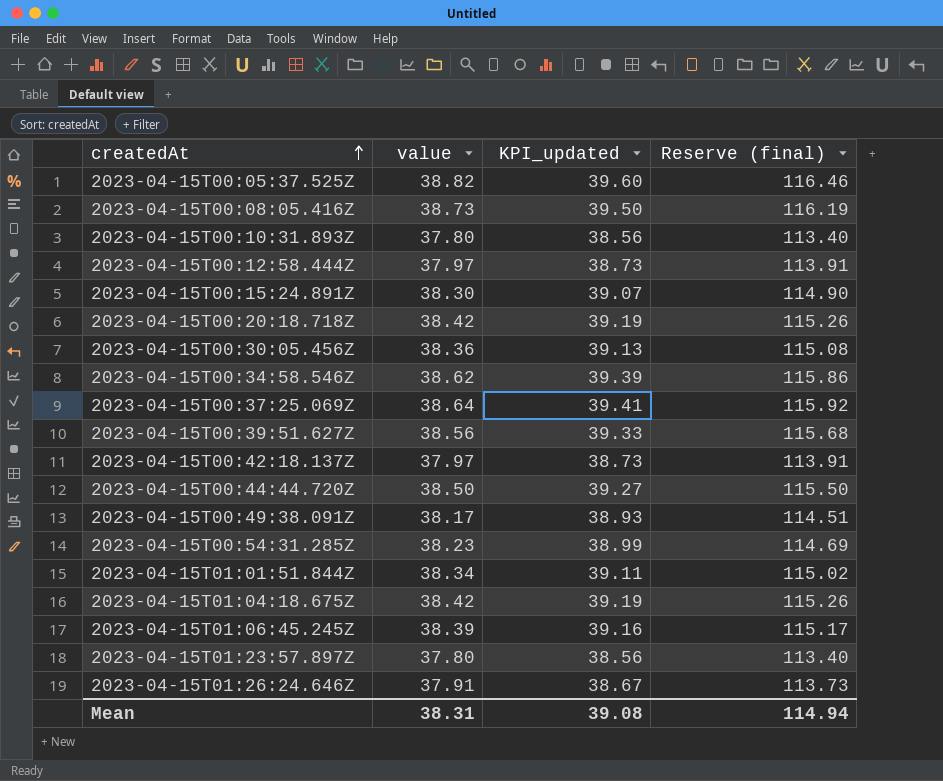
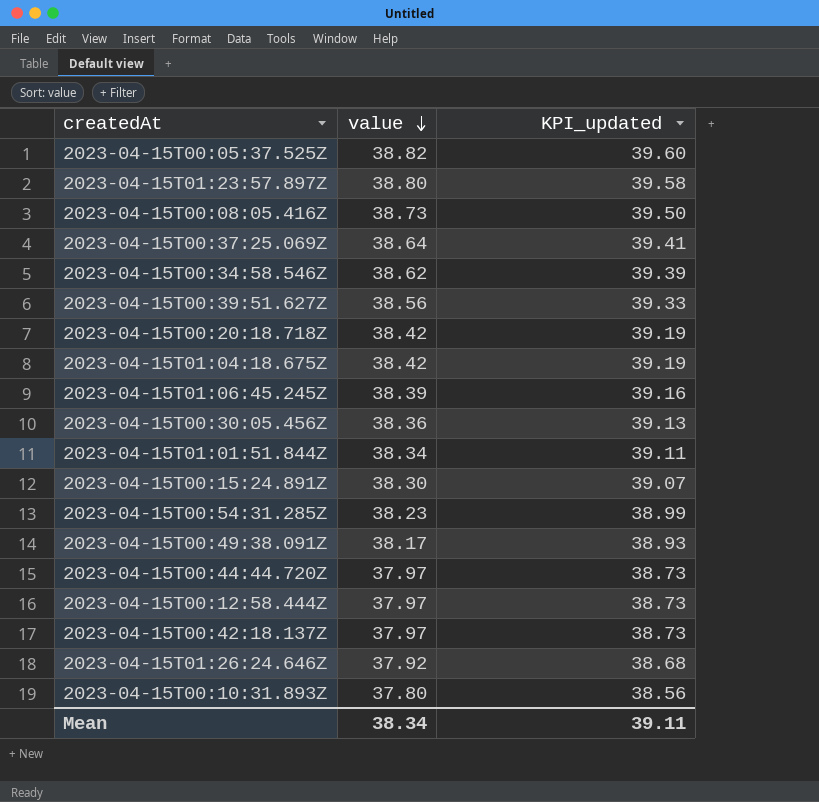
row order: createdAt ascending -> value descending
column Reserve (final) | formula: [value] * 3 -> none
2023-04-15T01:23:57.897Z | value: 37.80 -> 38.80
2023-04-15T01:23:57.897Z | KPI_updated: 38.56 -> 39.58
2023-04-15T00:44:44.720Z | value: 38.50 -> 37.97
2023-04-15T00:44:44.720Z | KPI_updated: 39.27 -> 38.73
2023-04-15T01:26:24.646Z | value: 37.91 -> 37.92
2023-04-15T01:26:24.646Z | KPI_updated: 38.67 -> 38.68
Mean | value: 38.31 -> 38.34
Mean | KPI_updated: 39.08 -> 39.11

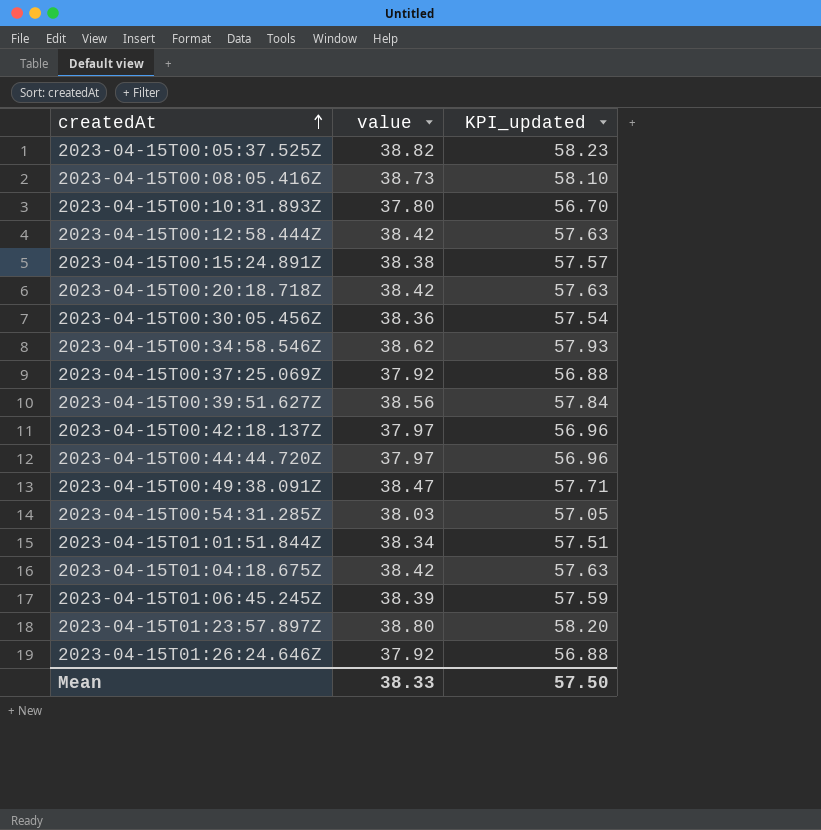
row order: value descending -> createdAt ascending
column KPI_updated | formula: [value] * 1.02 -> [value] * 1.5
2023-04-15T00:12:58.444Z | value: 37.97 -> 38.42
2023-04-15T00:15:24.891Z | value: 38.30 -> 38.38
2023-04-15T00:37:25.069Z | value: 38.64 -> 37.92
2023-04-15T00:49:38.091Z | value: 38.17 -> 38.47
2023-04-15T00:54:31.285Z | value: 38.23 -> 38.03
Mean | value: 38.34 -> 38.33
Mean | KPI_updated: 39.11 -> 57.50

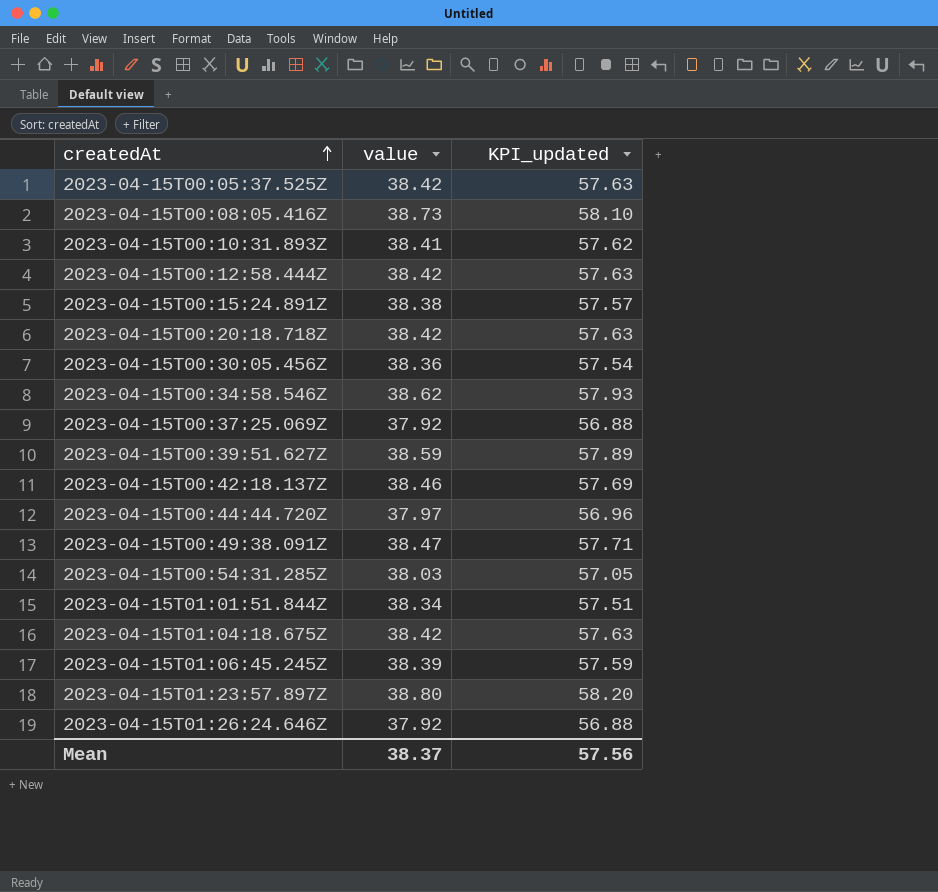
2023-04-15T00:05:37.525Z | value: 38.82 -> 38.42
2023-04-15T00:05:37.525Z | KPI_updated: 58.23 -> 57.63
2023-04-15T00:10:31.893Z | value: 37.80 -> 38.41
2023-04-15T00:10:31.893Z | KPI_updated: 56.70 -> 57.62
2023-04-15T00:39:51.627Z | value: 38.56 -> 38.59
2023-04-15T00:39:51.627Z | KPI_updated: 57.84 -> 57.89
2023-04-15T00:42:18.137Z | value: 37.97 -> 38.46
2023-04-15T00:42:18.137Z | KPI_updated: 56.96 -> 57.69
Mean | value: 38.33 -> 38.37
Mean | KPI_updated: 57.50 -> 57.56

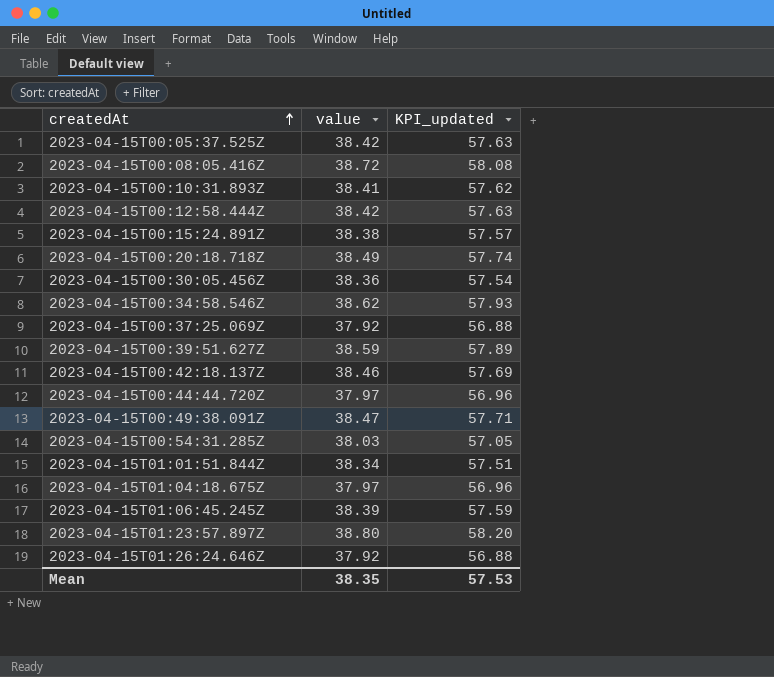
2023-04-15T00:08:05.416Z | value: 38.73 -> 38.72
2023-04-15T00:08:05.416Z | KPI_updated: 58.10 -> 58.08
2023-04-15T00:20:18.718Z | value: 38.42 -> 38.49
2023-04-15T00:20:18.718Z | KPI_updated: 57.63 -> 57.74
2023-04-15T01:04:18.675Z | value: 38.42 -> 37.97
2023-04-15T01:04:18.675Z | KPI_updated: 57.63 -> 56.96
Mean | value: 38.37 -> 38.35
Mean | KPI_updated: 57.56 -> 57.53

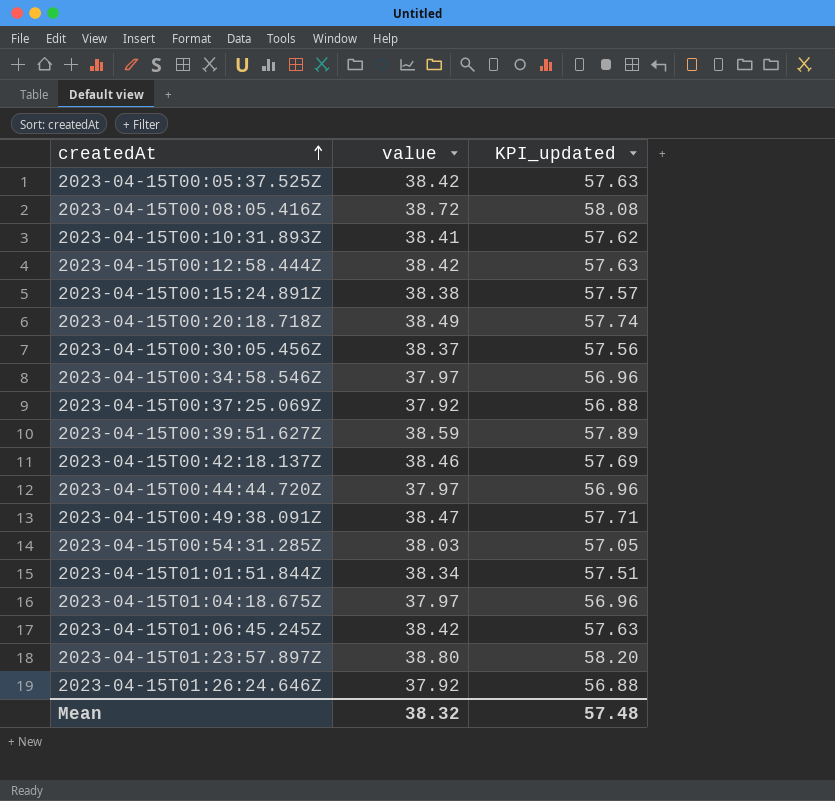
2023-04-15T00:30:05.456Z | value: 38.36 -> 38.37
2023-04-15T00:30:05.456Z | KPI_updated: 57.54 -> 57.56
2023-04-15T00:34:58.546Z | value: 38.62 -> 37.97
2023-04-15T00:34:58.546Z | KPI_updated: 57.93 -> 56.96
2023-04-15T01:06:45.245Z | value: 38.39 -> 38.42
2023-04-15T01:06:45.245Z | KPI_updated: 57.59 -> 57.63
Mean | value: 38.35 -> 38.32
Mean | KPI_updated: 57.53 -> 57.48

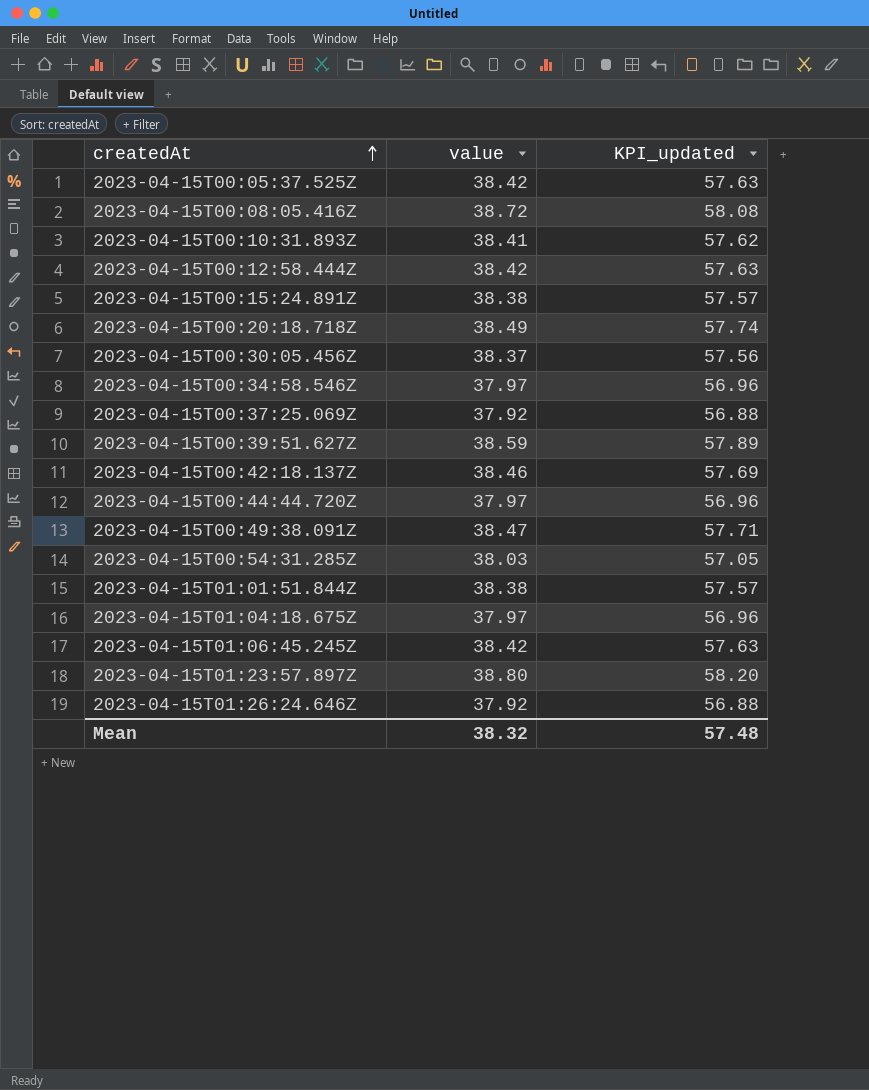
2023-04-15T01:01:51.844Z | value: 38.34 -> 38.38
2023-04-15T01:01:51.844Z | KPI_updated: 57.51 -> 57.57

